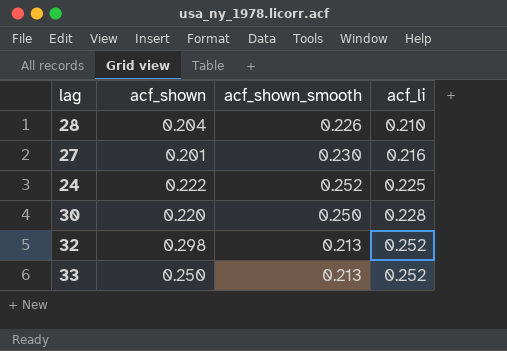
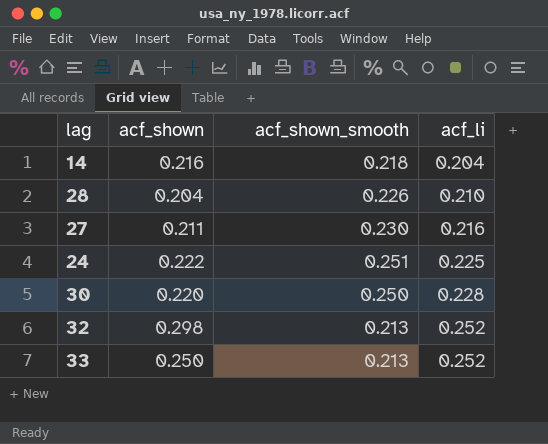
row 14: none -> 0.216 | 0.218 | 0.204
27 | acf_shown: 0.201 -> 0.211
24 | acf_shown_smooth: 0.252 -> 0.251

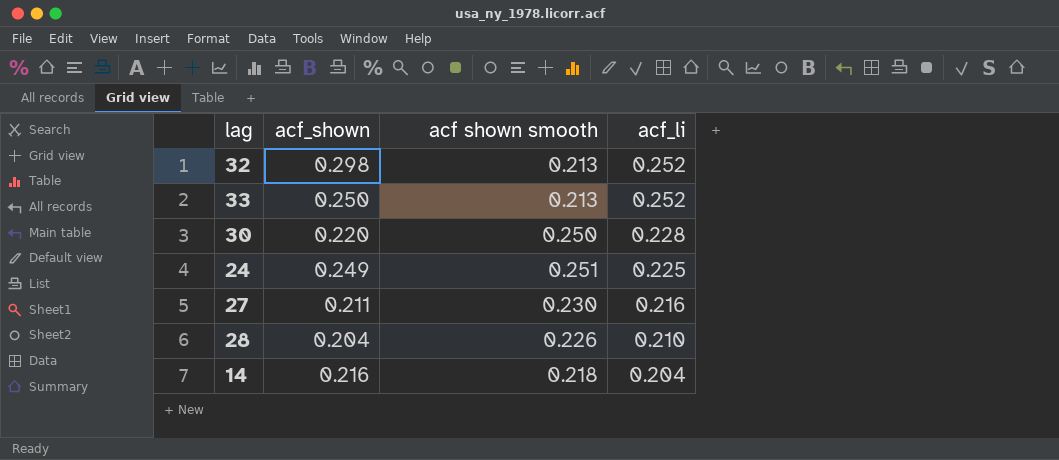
row order: acf_li ascending -> acf_li descending
column name: acf_shown_smooth -> acf shown smooth
24 | acf_shown: 0.222 -> 0.249

